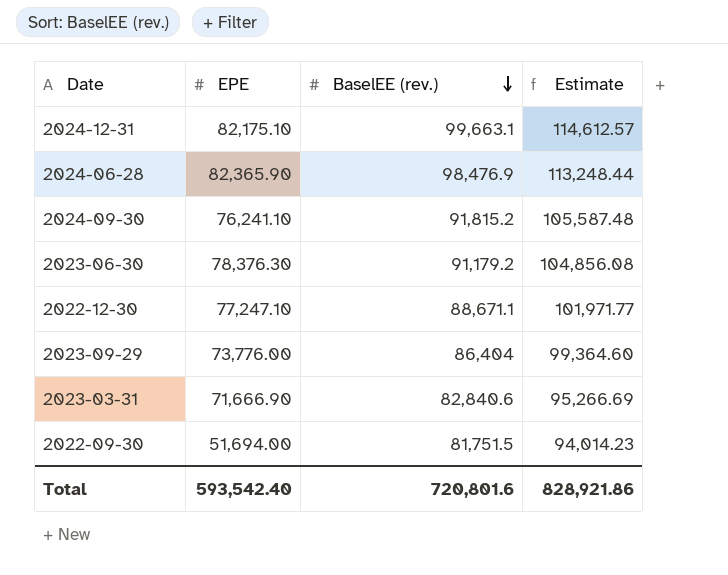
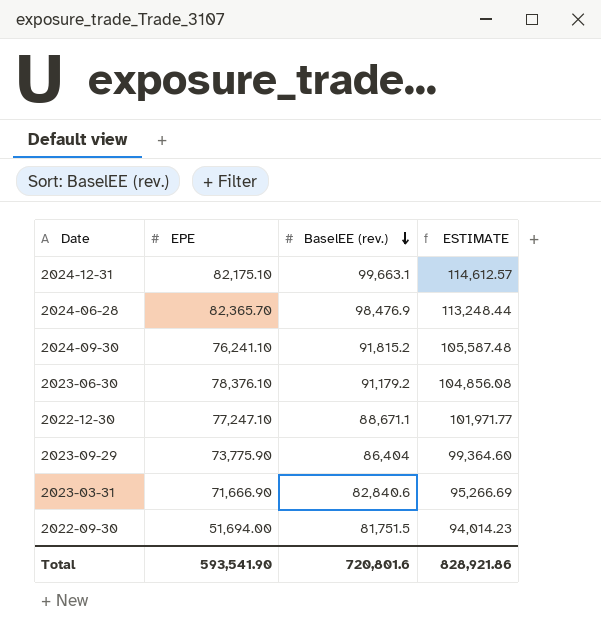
column name: Estimate -> ESTIMATE
2024-06-28 | EPE: 82,365.90 -> 82,365.70
2023-06-30 | EPE: 78,376.30 -> 78,376.10
2023-09-29 | EPE: 73,776.00 -> 73,775.90
Total | EPE: 593,542.40 -> 593,541.90

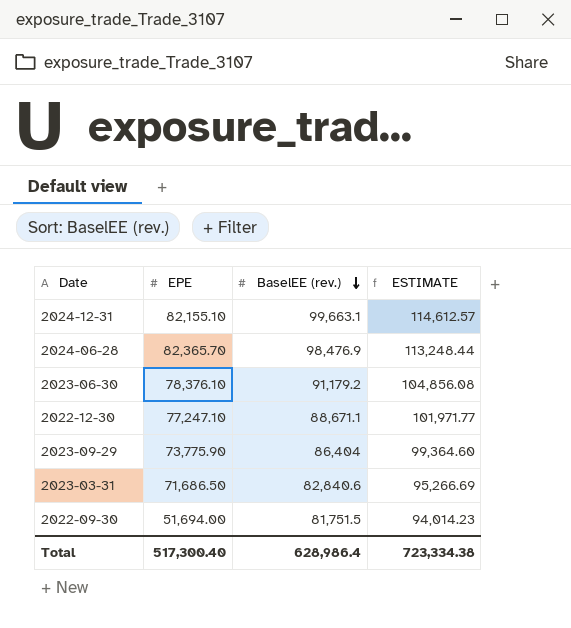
row 2024-09-30: 76,241.10 | 91,815.2 | 105,587.48 -> none
2024-12-31 | EPE: 82,175.10 -> 82,155.10
2023-03-31 | EPE: 71,666.90 -> 71,686.50
Total | EPE: 593,541.90 -> 517,300.40
Total | BaselEE (rev.): 720,801.6 -> 628,986.4
Total | ESTIMATE: 828,921.86 -> 723,334.38

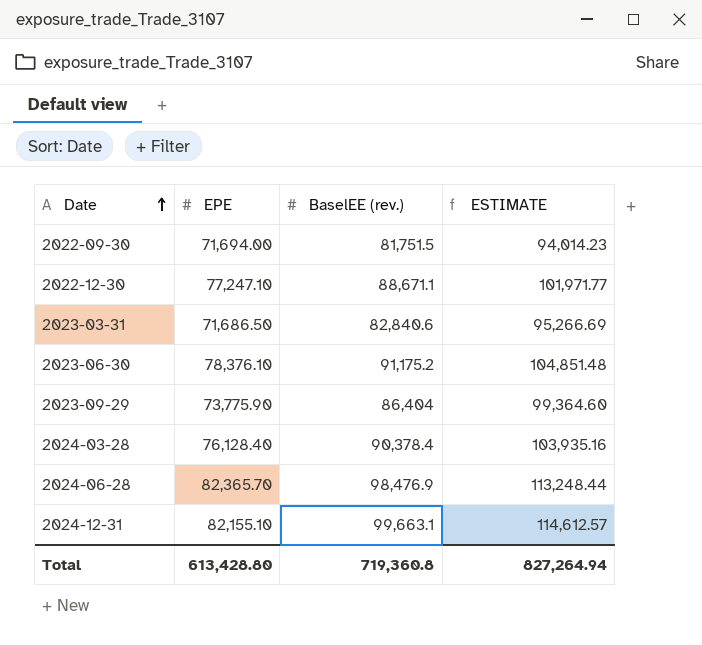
row order: BaselEE (rev.) descending -> Date ascending
2022-09-30 | EPE: 51,694.00 -> 71,694.00
2023-06-30 | BaselEE (rev.): 91,179.2 -> 91,175.2
2023-06-30 | ESTIMATE: 104,856.08 -> 104,851.48
row 2024-03-28: none -> 76,128.40 | 90,378.4 | 103,935.16
Total | EPE: 517,300.40 -> 613,428.80
Total | BaselEE (rev.): 628,986.4 -> 719,360.8
Total | ESTIMATE: 723,334.38 -> 827,264.94

